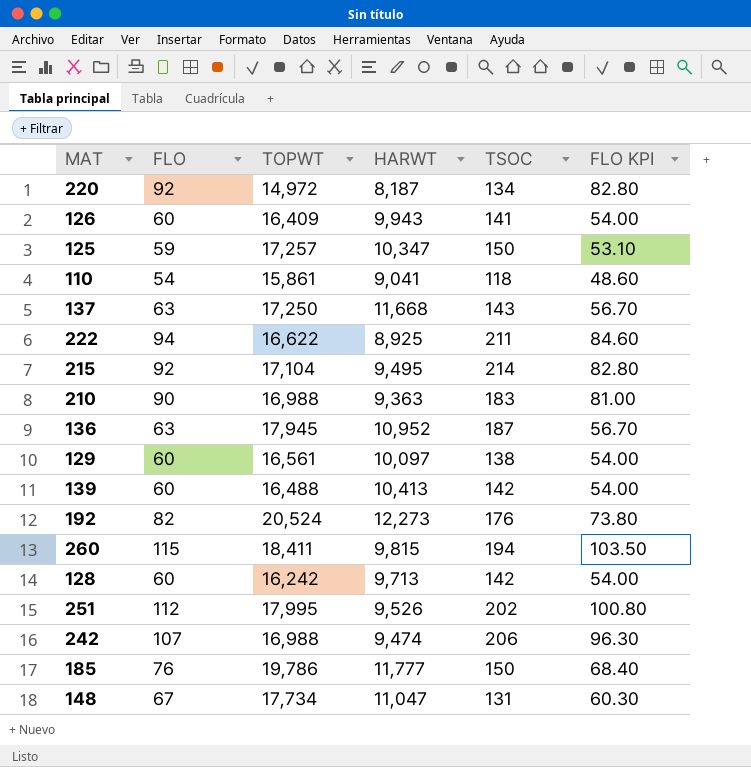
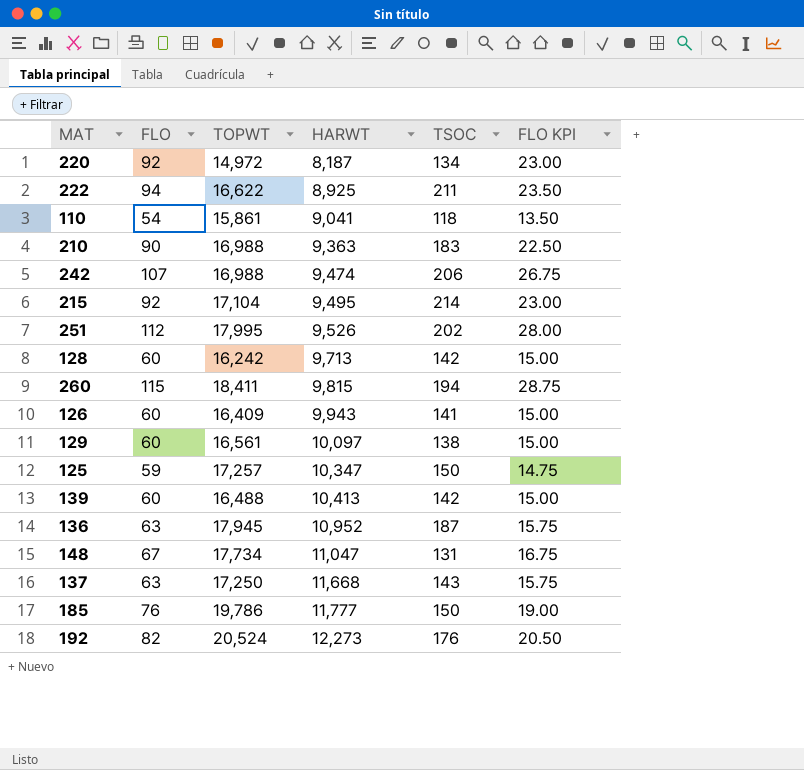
row order: none -> HARWT ascending
column FLO KPI | formula: [FLO] * 0.9 -> [FLO] * 0.25

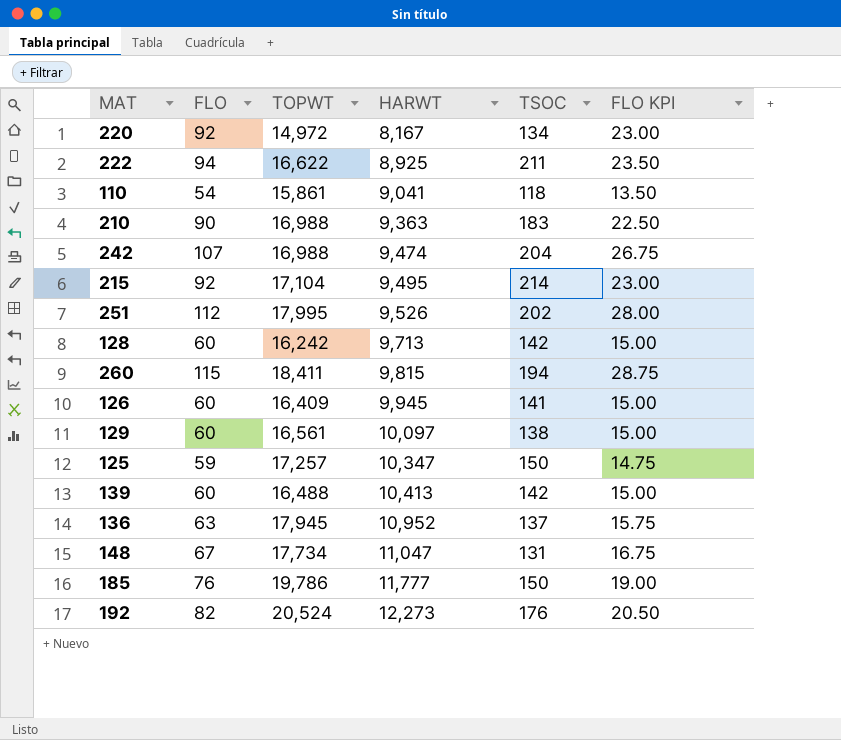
row 137: 63 | 17,250 | 11,668 | 143 | 15.75 -> none
220 | HARWT: 8,187 -> 8,167
242 | TSOC: 206 -> 204
126 | HARWT: 9,943 -> 9,945
136 | TSOC: 187 -> 137

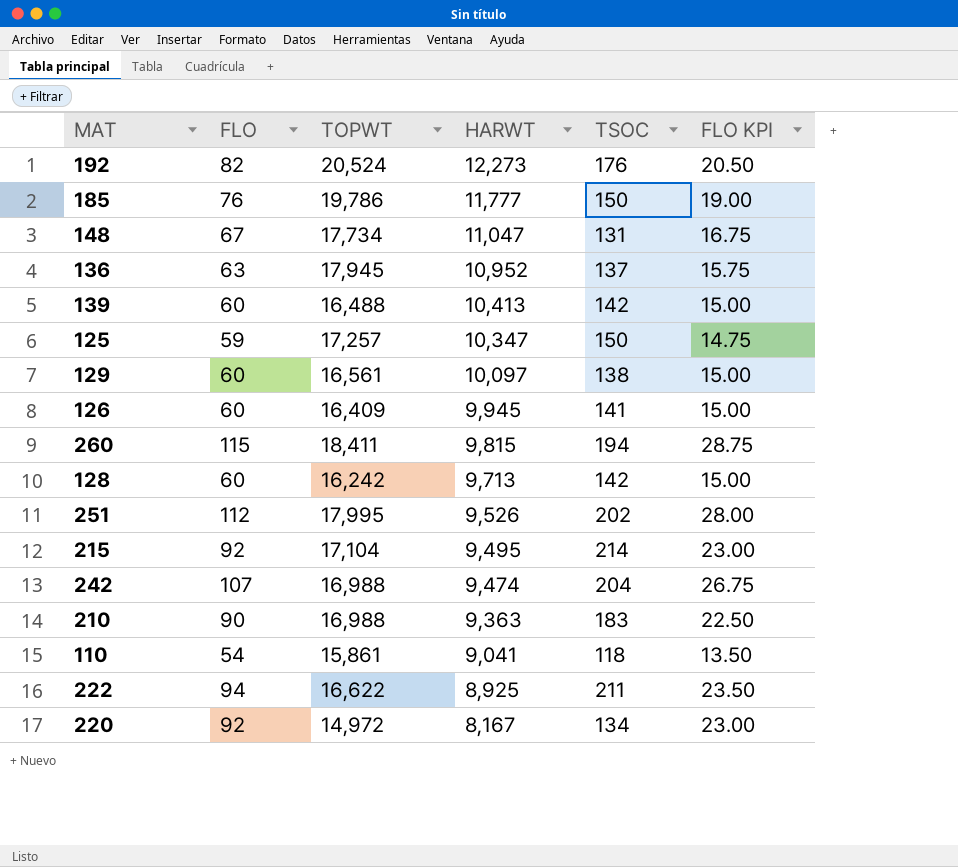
row order: HARWT ascending -> HARWT descending

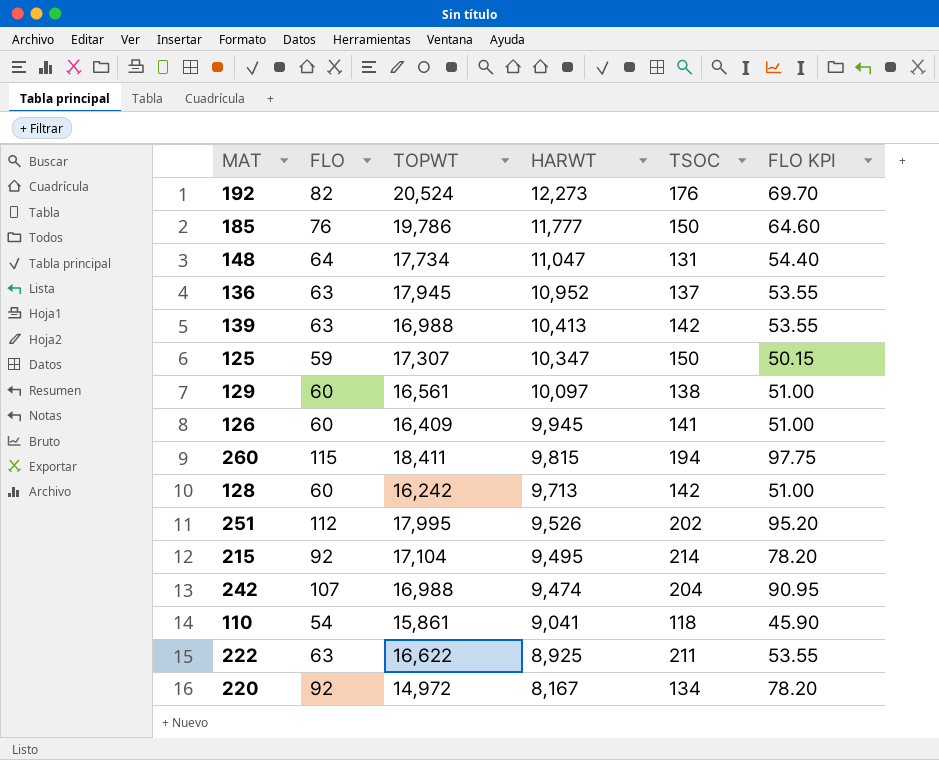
column FLO KPI | formula: [FLO] * 0.25 -> [FLO] * 0.85
row 210: 90 | 16,988 | 9,363 | 183 | 22.50 -> none
148 | FLO: 67 -> 64
139 | FLO: 60 -> 63
139 | TOPWT: 16,488 -> 16,988
125 | TOPWT: 17,257 -> 17,307
222 | FLO: 94 -> 63

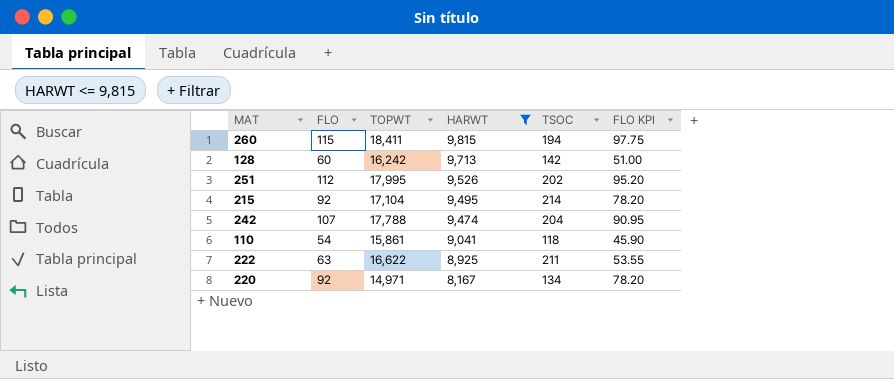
filter: none -> HARWT <= 9,815
242 | TOPWT: 16,988 -> 17,788
220 | TOPWT: 14,972 -> 14,971

